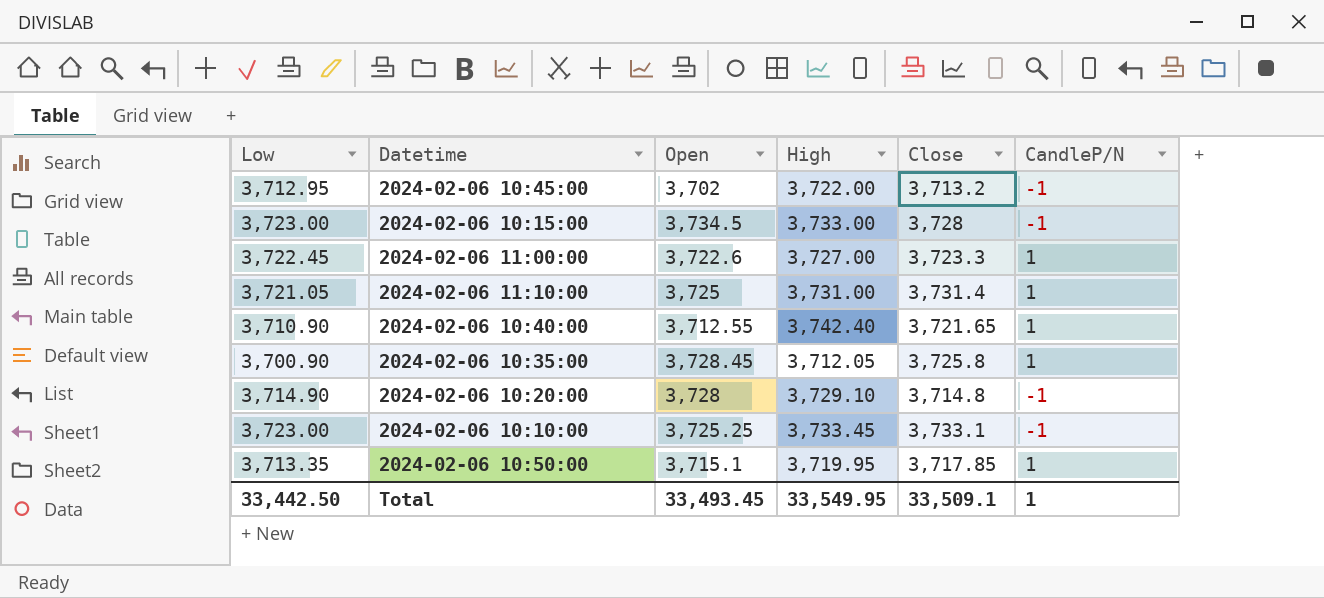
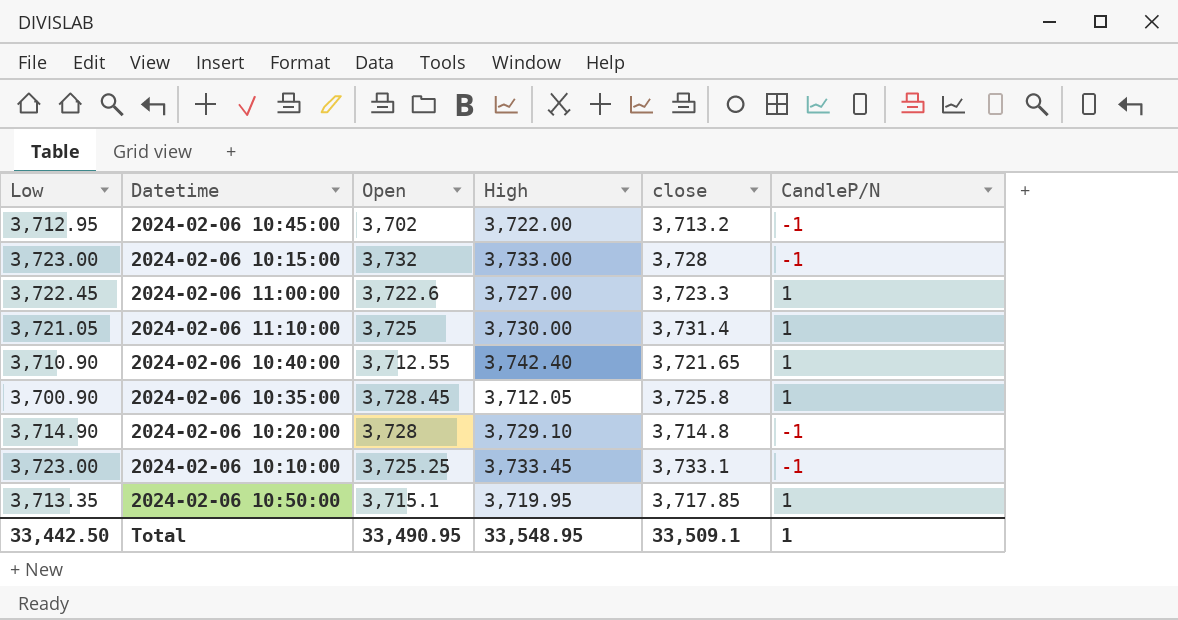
column name: Close -> close
2024-02-06 10:15:00 | Open: 3,734.5 -> 3,732
2024-02-06 11:10:00 | High: 3,731.00 -> 3,730.00
Total | Open: 33,493.45 -> 33,490.95
Total | High: 33,549.95 -> 33,548.95

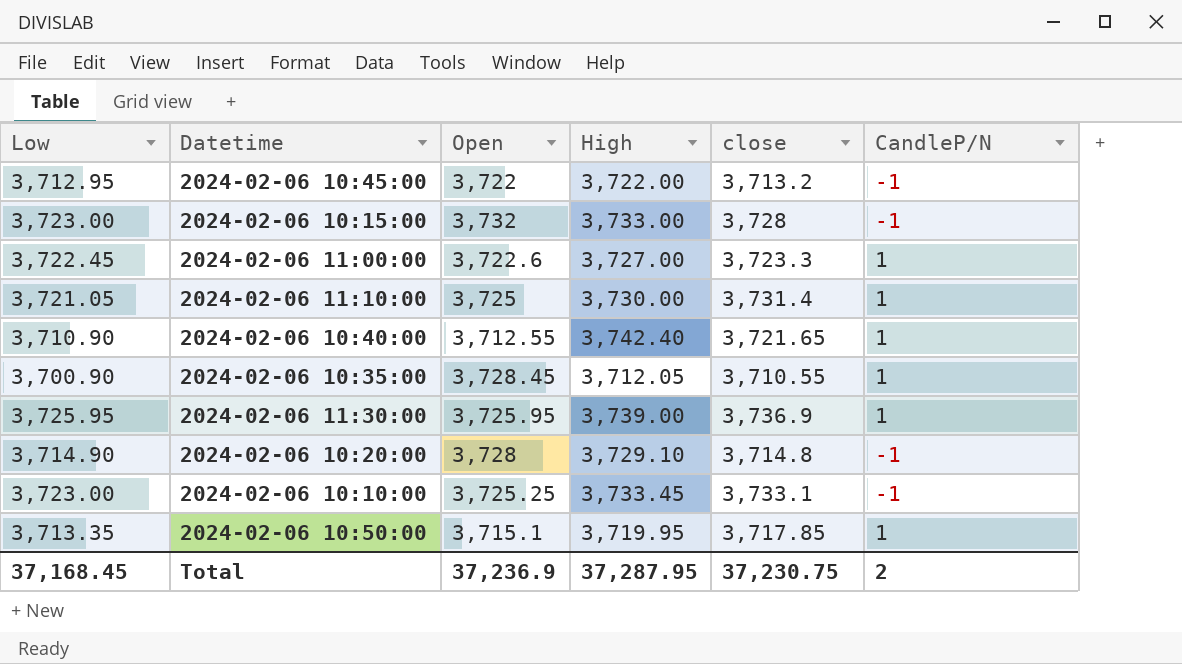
2024-02-06 10:45:00 | Open: 3,702 -> 3,722
2024-02-06 10:35:00 | close: 3,725.8 -> 3,710.55
row 2024-02-06 11:30:00: none -> 3,725.95 | 3,725.95 | 3,739.00 | 3,736.9 | 1
Total | Low: 33,442.50 -> 37,168.45
Total | Open: 33,490.95 -> 37,236.9
Total | High: 33,548.95 -> 37,287.95
Total | close: 33,509.1 -> 37,230.75
Total | CandleP/N: 1 -> 2

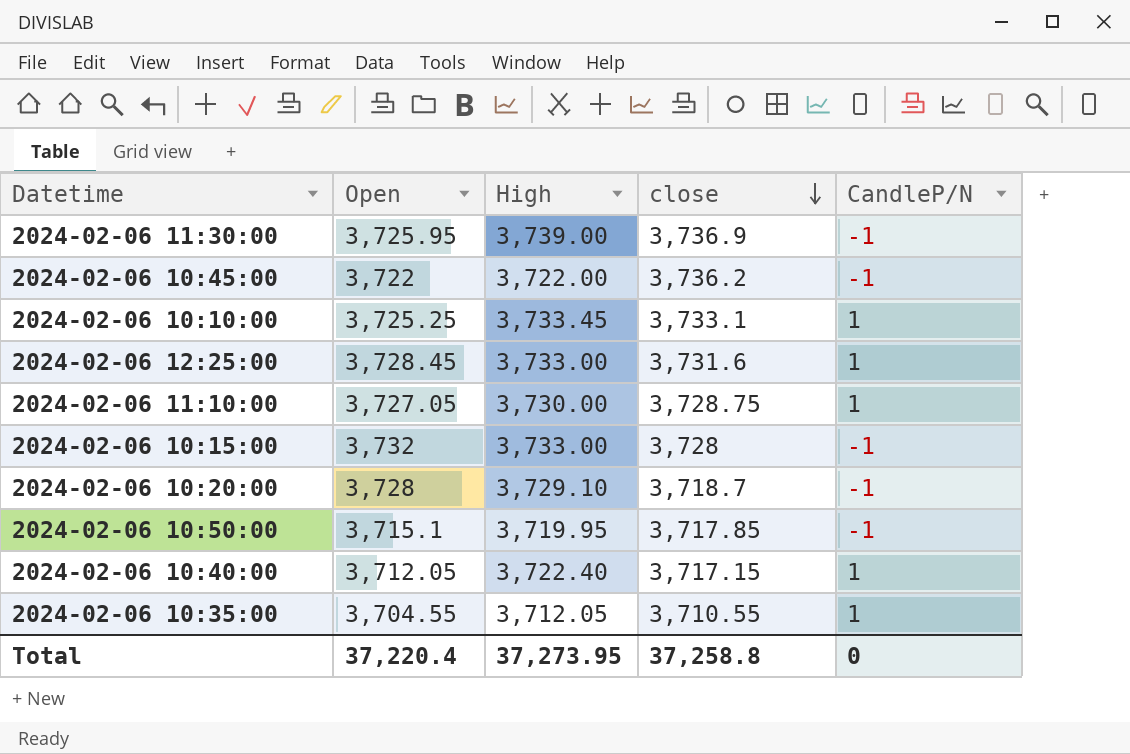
row order: none -> close descending
column Low | position: 1 -> none
row 2024-02-06 11:00:00: 3,722.45 | 3,722.6 | 3,727.00 | 3,723.3 | 1 -> none
2024-02-06 11:30:00 | CandleP/N: 1 -> -1
2024-02-06 10:45:00 | close: 3,713.2 -> 3,736.2
2024-02-06 10:10:00 | CandleP/N: -1 -> 1
row 2024-02-06 12:25:00: none -> 3,728.45 | 3,733.00 | 3,731.6 | 1
2024-02-06 11:10:00 | Open: 3,725 -> 3,727.05
2024-02-06 11:10:00 | close: 3,731.4 -> 3,728.75
2024-02-06 10:20:00 | close: 3,714.8 -> 3,718.7
2024-02-06 10:50:00 | CandleP/N: 1 -> -1
2024-02-06 10:40:00 | Open: 3,712.55 -> 3,712.05
2024-02-06 10:40:00 | High: 3,742.40 -> 3,722.40
2024-02-06 10:40:00 | close: 3,721.65 -> 3,717.15
2024-02-06 10:35:00 | Open: 3,728.45 -> 3,704.55
Total | Open: 37,236.9 -> 37,220.4
Total | High: 37,287.95 -> 37,273.95
Total | close: 37,230.75 -> 37,258.8
Total | CandleP/N: 2 -> 0

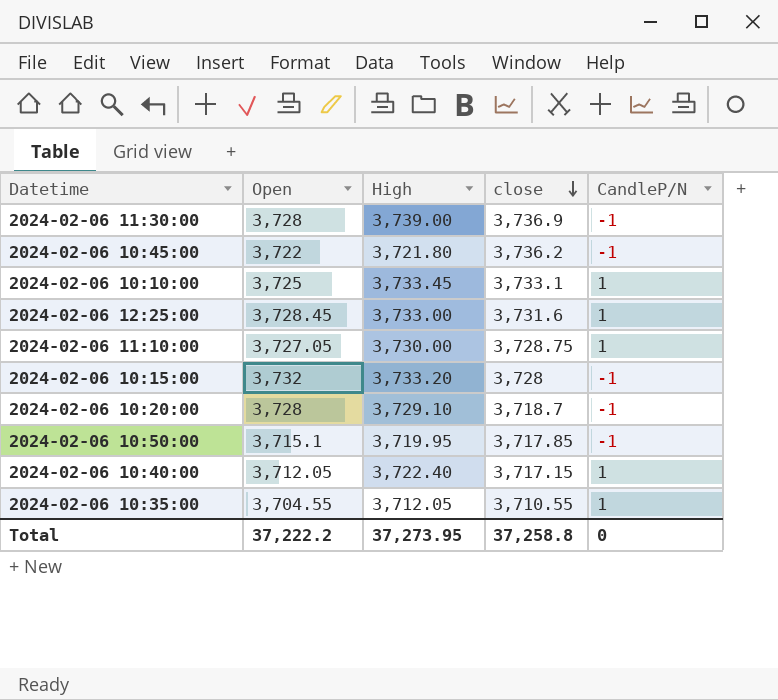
2024-02-06 11:30:00 | Open: 3,725.95 -> 3,728
2024-02-06 10:45:00 | High: 3,722.00 -> 3,721.80
2024-02-06 10:10:00 | Open: 3,725.25 -> 3,725
2024-02-06 10:15:00 | High: 3,733.00 -> 3,733.20
Total | Open: 37,220.4 -> 37,222.2

